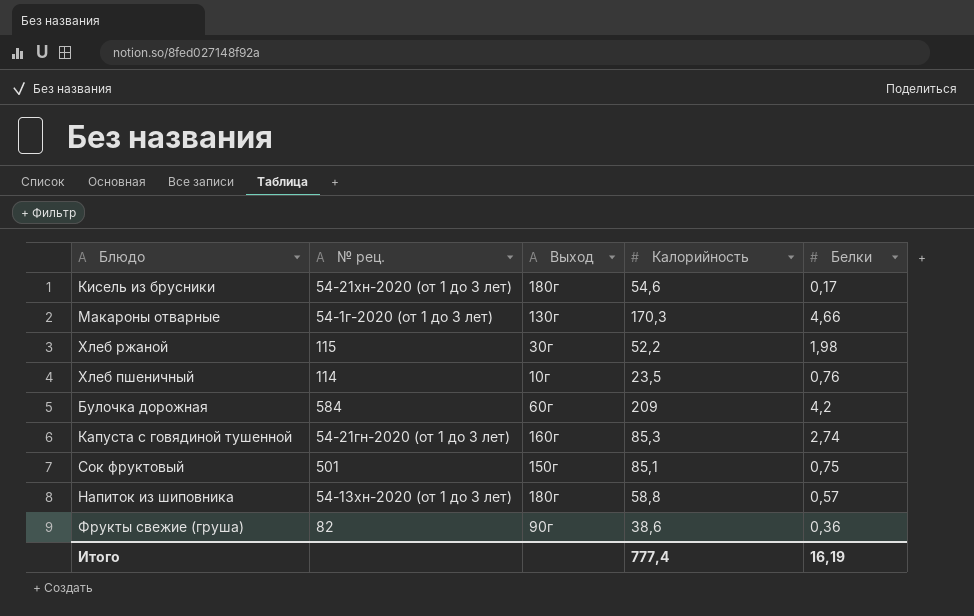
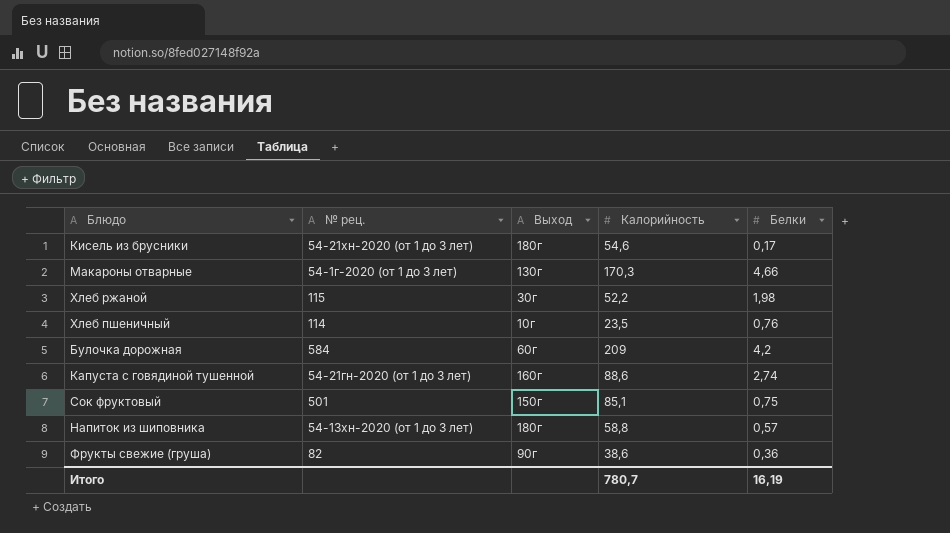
Капуста с говядиной тушенной | Калорийность: 85,3 -> 88,6
Итого | Калорийность: 777,4 -> 780,7

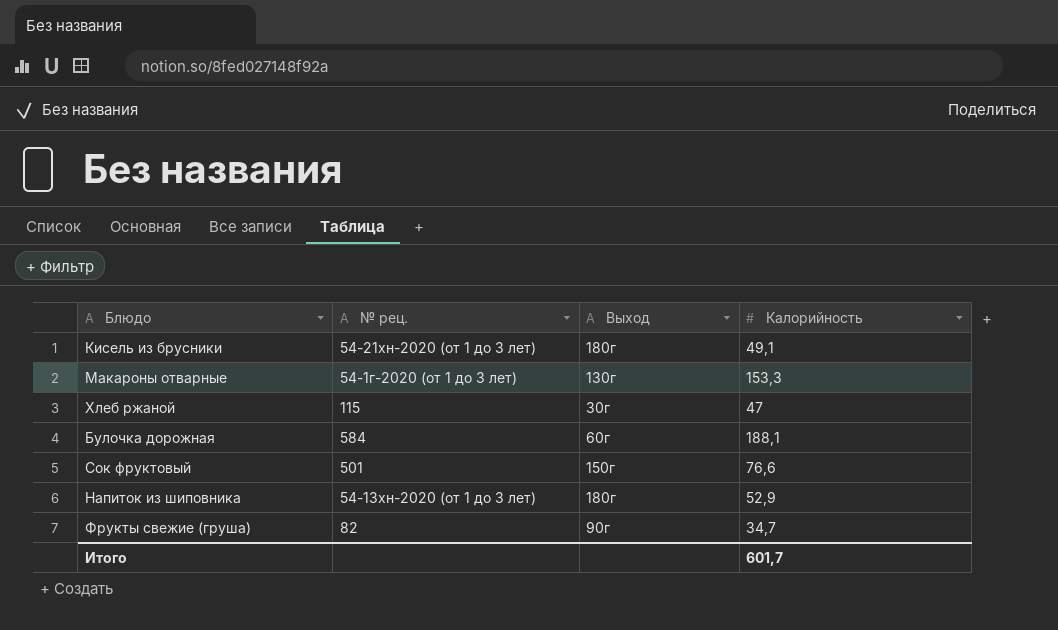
column Белки | position: 5 -> none
row Хлеб пшеничный: 114 | 10г | 23,5 | 0,76 -> none
row Капуста с говядиной тушенной: 54-21гн-2020 (от 1 до 3 лет) | 160г | 88,6 | 2,74 -> none
Кисель из брусники | Калорийность: 54,6 -> 49,1
Макароны отварные | Калорийность: 170,3 -> 153,3
Хлеб ржаной | Калорийность: 52,2 -> 47
Булочка дорожная | Калорийность: 209 -> 188,1
Сок фруктовый | Калорийность: 85,1 -> 76,6
Напиток из шиповника | Калорийность: 58,8 -> 52,9
Фрукты свежие (груша) | Калорийность: 38,6 -> 34,7
Итого | Калорийность: 780,7 -> 601,7

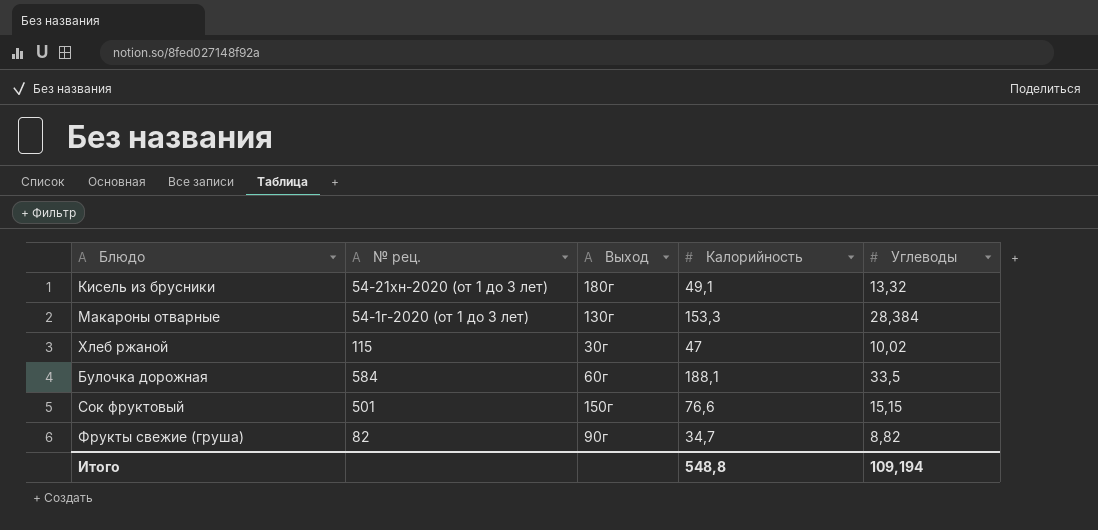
column Углеводы | position: none -> 5
row Напиток из шиповника: 54-13хн-2020 (от 1 до 3 лет) | 180г | 52,9 -> none
Итого | Калорийность: 601,7 -> 548,8

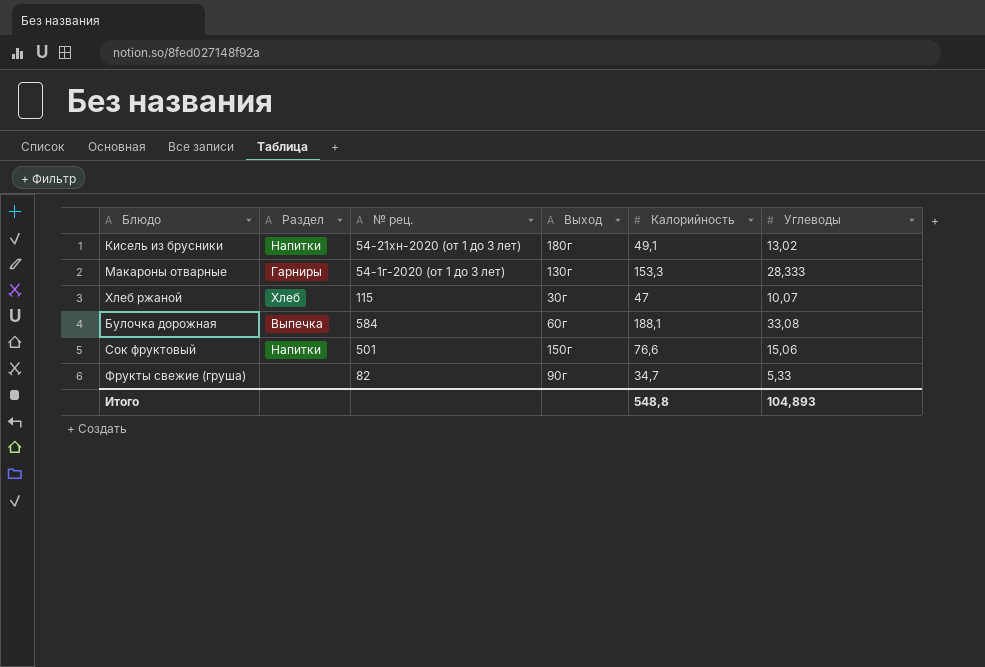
column Раздел | position: none -> 2
Кисель из брусники | Углеводы: 13,32 -> 13,02
Макароны отварные | Углеводы: 28,384 -> 28,333
Хлеб ржаной | Углеводы: 10,02 -> 10,07
Булочка дорожная | Углеводы: 33,5 -> 33,08
Сок фруктовый | Углеводы: 15,15 -> 15,06
Фрукты свежие (груша) | Углеводы: 8,82 -> 5,33
Итого | Углеводы: 109,194 -> 104,893

